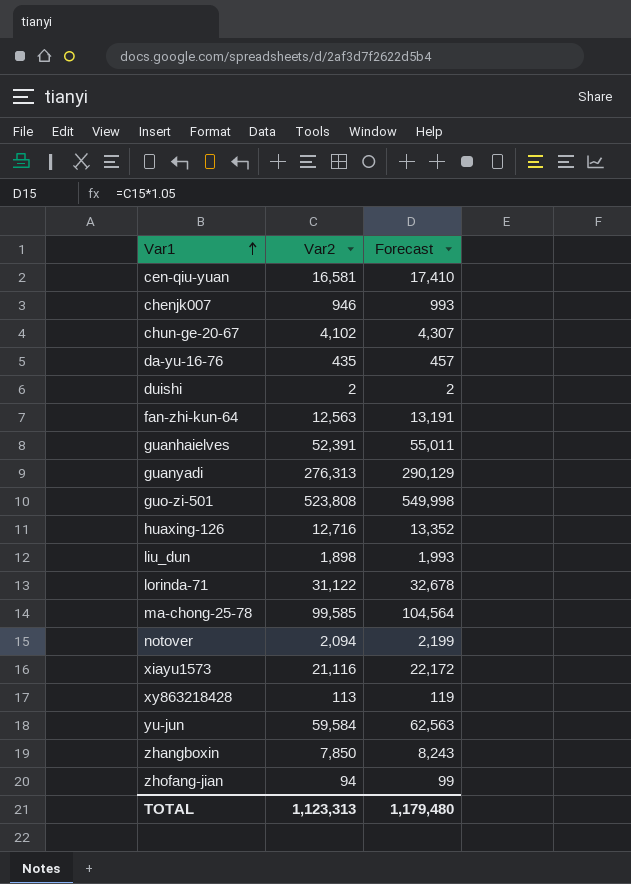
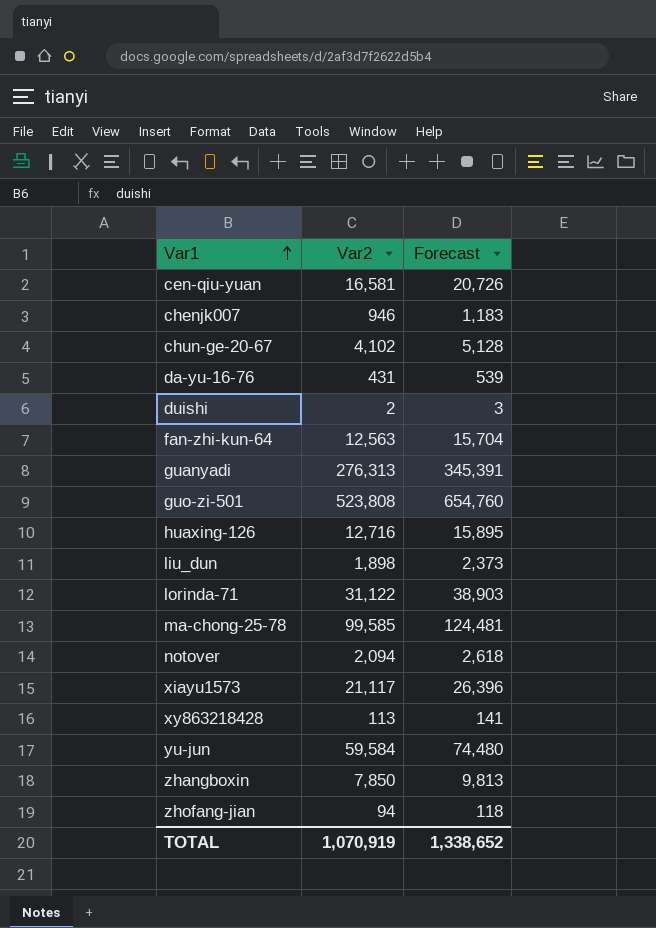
column Forecast | formula: [Var2] * 1.05 -> [Var2] * 1.25
row guanhaielves: 52,391 | 55,011 -> none
da-yu-16-76 | Var2: 435 -> 431
xiayu1573 | Var2: 21,116 -> 21,117
TOTAL | Var2: 1,123,313 -> 1,070,919
TOTAL | Forecast: 1,179,480 -> 1,338,652

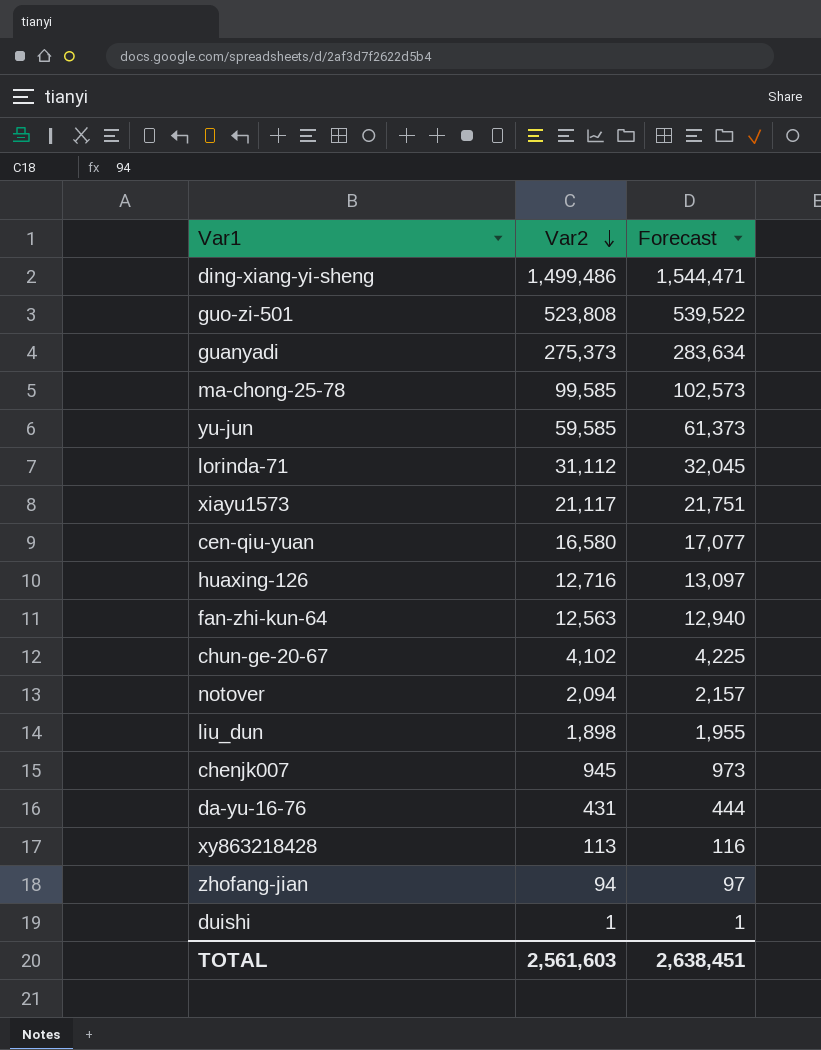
row order: Var1 ascending -> Var2 descending
column Forecast | formula: [Var2] * 1.25 -> [Var2] * 1.03
row zhangboxin: 7,850 | 9,813 -> none
row ding-xiang-yi-sheng: none -> 1,499,486 | 1,544,471
guanyadi | Var2: 276,313 -> 275,373
yu-jun | Var2: 59,584 -> 59,585
lorinda-71 | Var2: 31,122 -> 31,112
cen-qiu-yuan | Var2: 16,581 -> 16,580
chenjk007 | Var2: 946 -> 945
duishi | Var2: 2 -> 1
TOTAL | Var2: 1,070,919 -> 2,561,603
TOTAL | Forecast: 1,338,652 -> 2,638,451

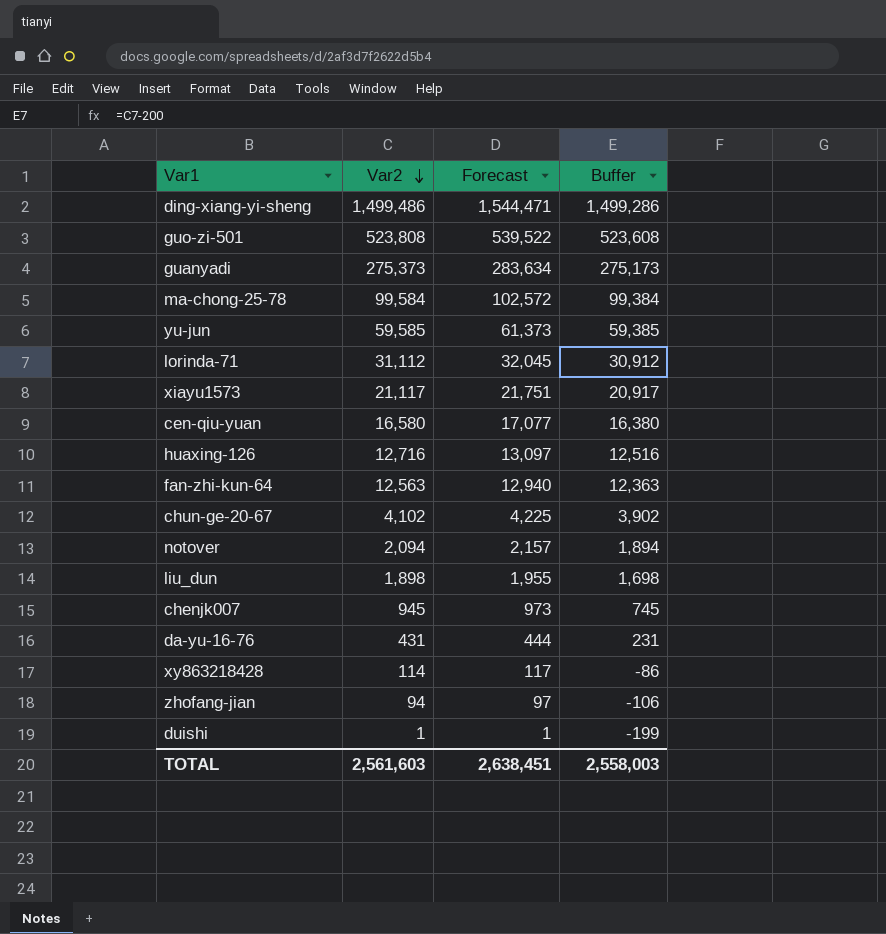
column Buffer | formula: none -> [Var2] - 200
ma-chong-25-78 | Var2: 99,585 -> 99,584
ma-chong-25-78 | Forecast: 102,573 -> 102,572
xy863218428 | Var2: 113 -> 114
xy863218428 | Forecast: 116 -> 117

